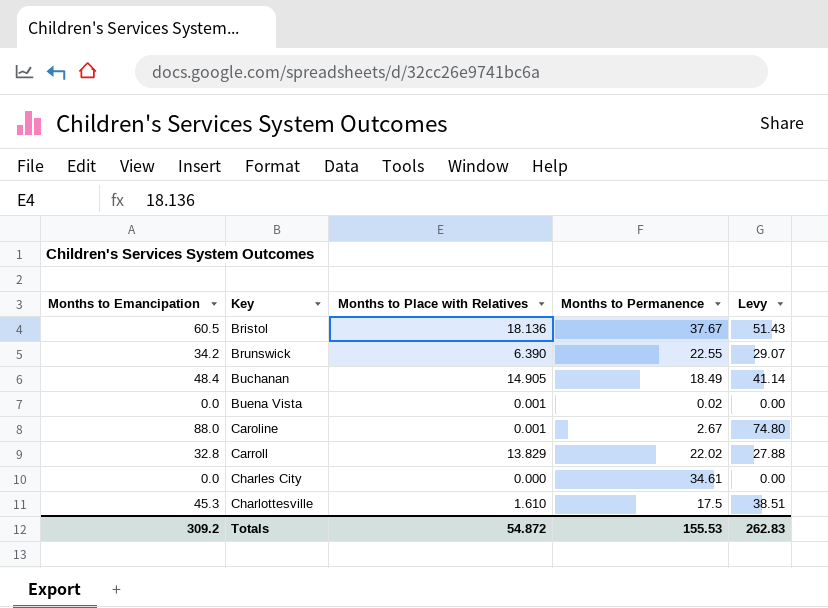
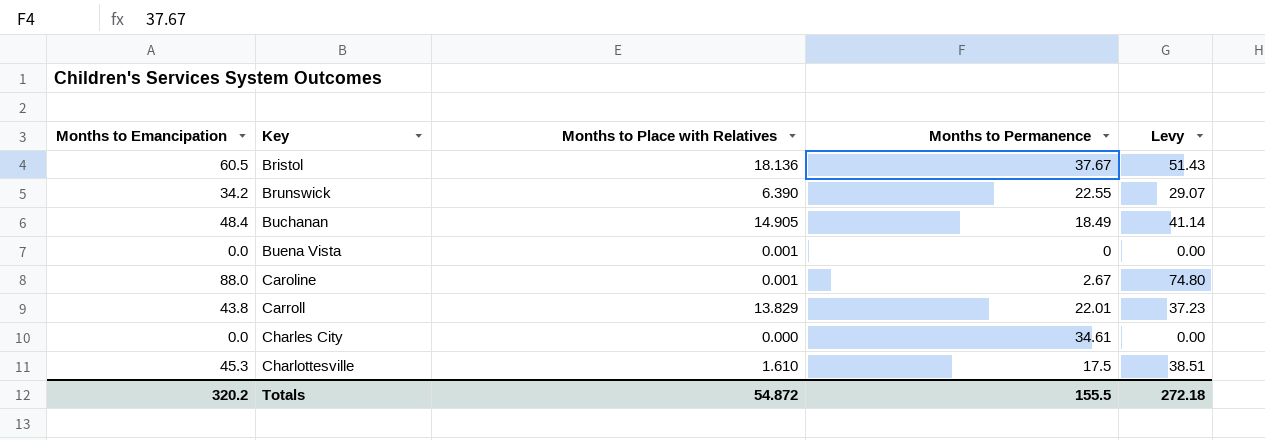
Buena Vista | Months to Permanence: 0.02 -> 0
Carroll | Months to Emancipation: 32.8 -> 43.8
Carroll | Months to Permanence: 22.02 -> 22.01
Carroll | Levy: 27.88 -> 37.23
Totals | Months to Emancipation: 309.2 -> 320.2
Totals | Months to Permanence: 155.53 -> 155.5
Totals | Levy: 262.83 -> 272.18

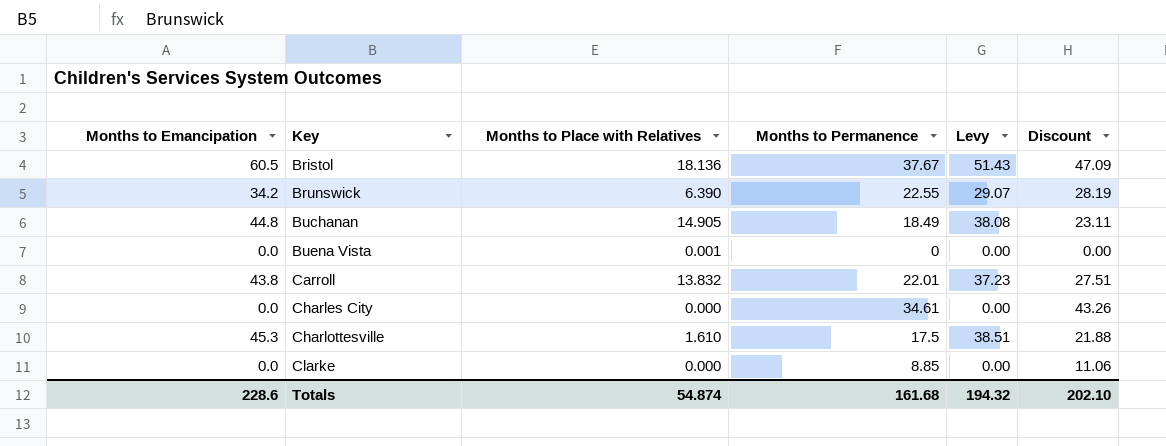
column Discount | formula: none -> [Months to Permanence] * 1.25
row Caroline: 88.0 | 0.001 | 2.67 | 74.80 -> none
Buchanan | Months to Emancipation: 48.4 -> 44.8
Buchanan | Levy: 41.14 -> 38.08
Carroll | Months to Place with Relatives: 13.829 -> 13.832
row Clarke: none -> 0.0 | 0.000 | 8.85 | 0.00 | 11.06
Totals | Months to Emancipation: 320.2 -> 228.6
Totals | Months to Place with Relatives: 54.872 -> 54.874
Totals | Months to Permanence: 155.5 -> 161.68
Totals | Levy: 272.18 -> 194.32

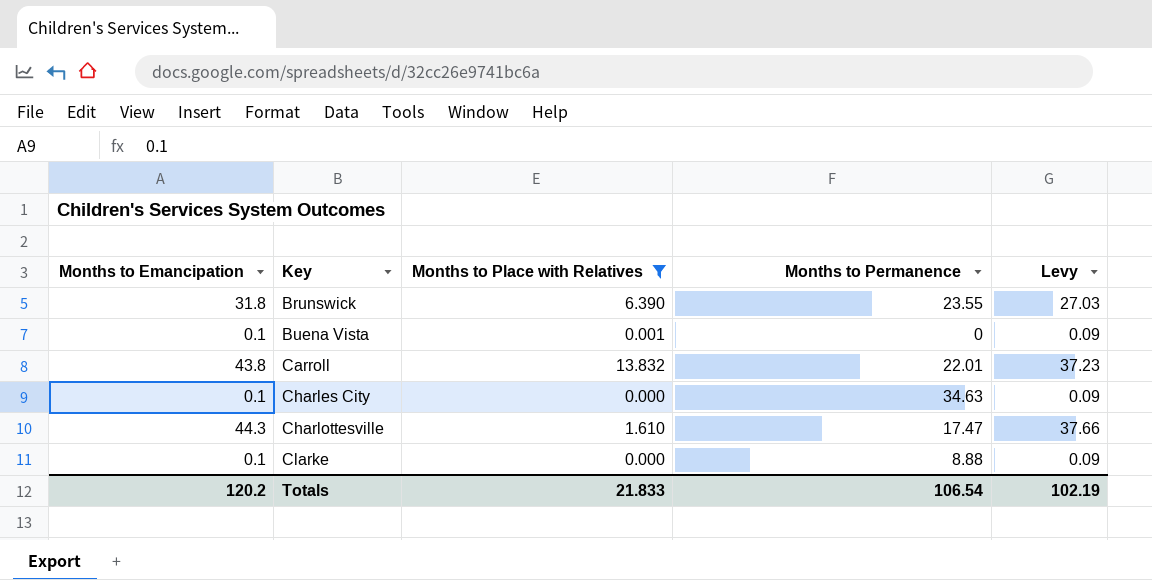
filter: none -> Months to Place with Relatives <= 13.832
column Discount | formula: [Months to Permanence] * 1.25 -> none
Brunswick | Months to Emancipation: 34.2 -> 31.8
Brunswick | Months to Permanence: 22.55 -> 23.55
Brunswick | Levy: 29.07 -> 27.03
Buena Vista | Months to Emancipation: 0.0 -> 0.1
Buena Vista | Levy: 0.00 -> 0.09
Charles City | Months to Emancipation: 0.0 -> 0.1
Charles City | Months to Permanence: 34.61 -> 34.63
Charles City | Levy: 0.00 -> 0.09
Charlottesville | Months to Emancipation: 45.3 -> 44.3
Charlottesville | Months to Permanence: 17.5 -> 17.47
Charlottesville | Levy: 38.51 -> 37.66
Clarke | Months to Emancipation: 0.0 -> 0.1
Clarke | Months to Permanence: 8.85 -> 8.88
Clarke | Levy: 0.00 -> 0.09
Totals | Months to Emancipation: 228.6 -> 120.2
Totals | Months to Place with Relatives: 54.874 -> 21.833
Totals | Months to Permanence: 161.68 -> 106.54
Totals | Levy: 194.32 -> 102.19

